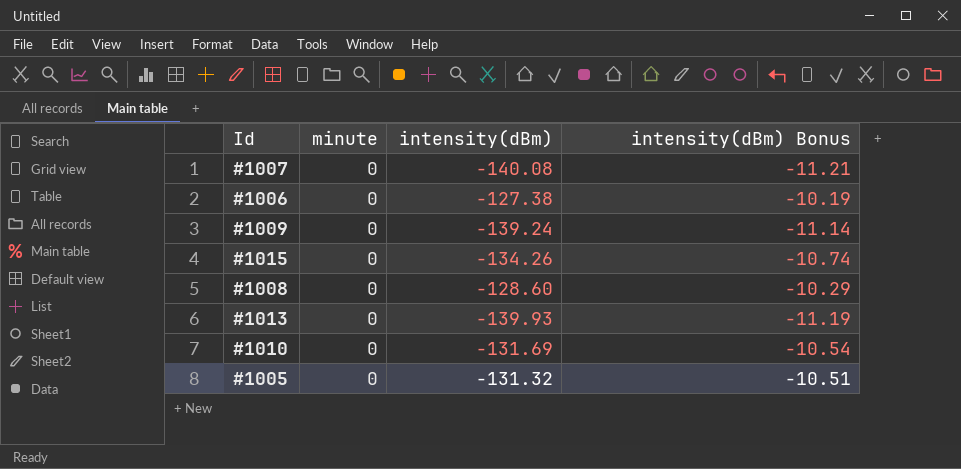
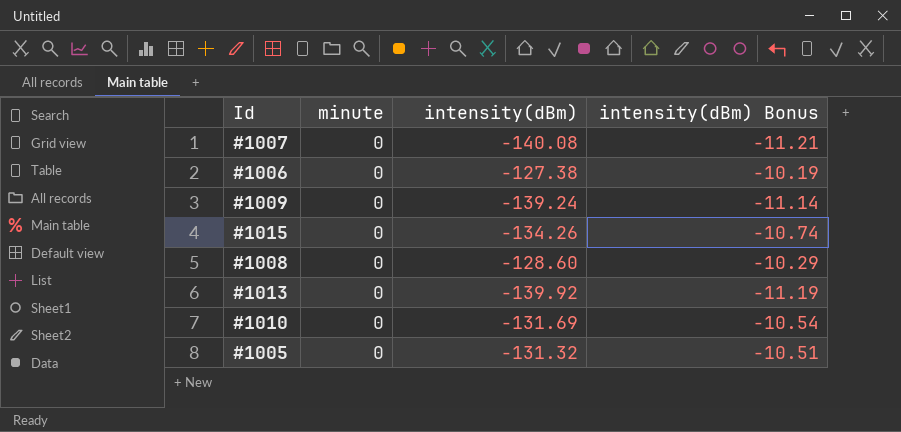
#1013 | intensity(dBm): -139.93 -> -139.92

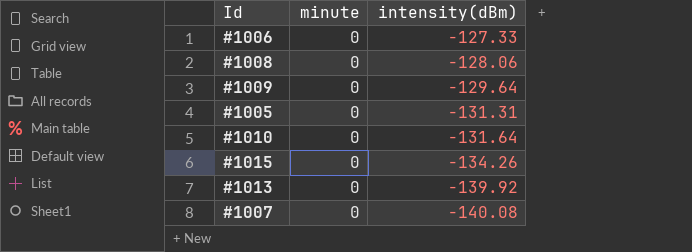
row order: none -> intensity(dBm) descending
column intensity(dBm) Bonus | formula: [intensity(dBm)] * 0.08 -> none
#1006 | intensity(dBm): -127.38 -> -127.33
#1008 | intensity(dBm): -128.60 -> -128.06
#1009 | intensity(dBm): -139.24 -> -129.64
#1005 | intensity(dBm): -131.32 -> -131.31
#1010 | intensity(dBm): -131.69 -> -131.64

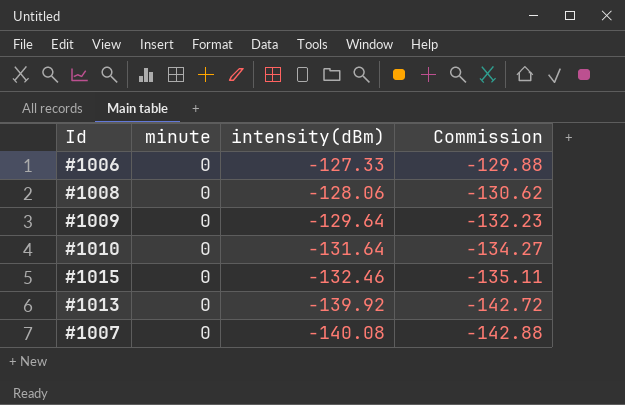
column Commission | formula: none -> [intensity(dBm)] * 1.02
row #1005: 0 | -131.31 -> none
#1015 | intensity(dBm): -134.26 -> -132.46

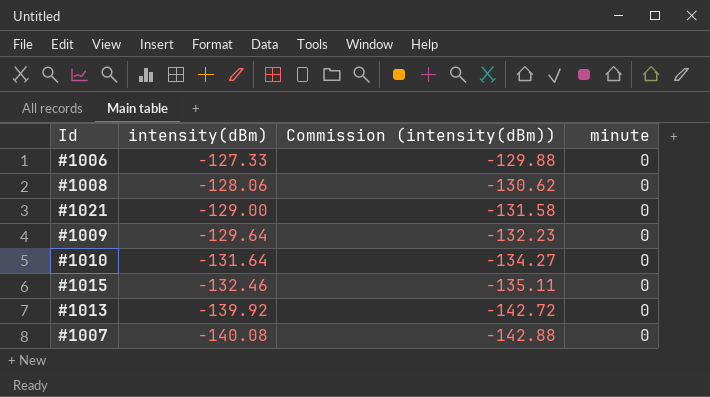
column name: Commission -> Commission (intensity(dBm))
column minute | position: 2 -> 4
row #1021: none -> -129.00 | -131.58 | 0

